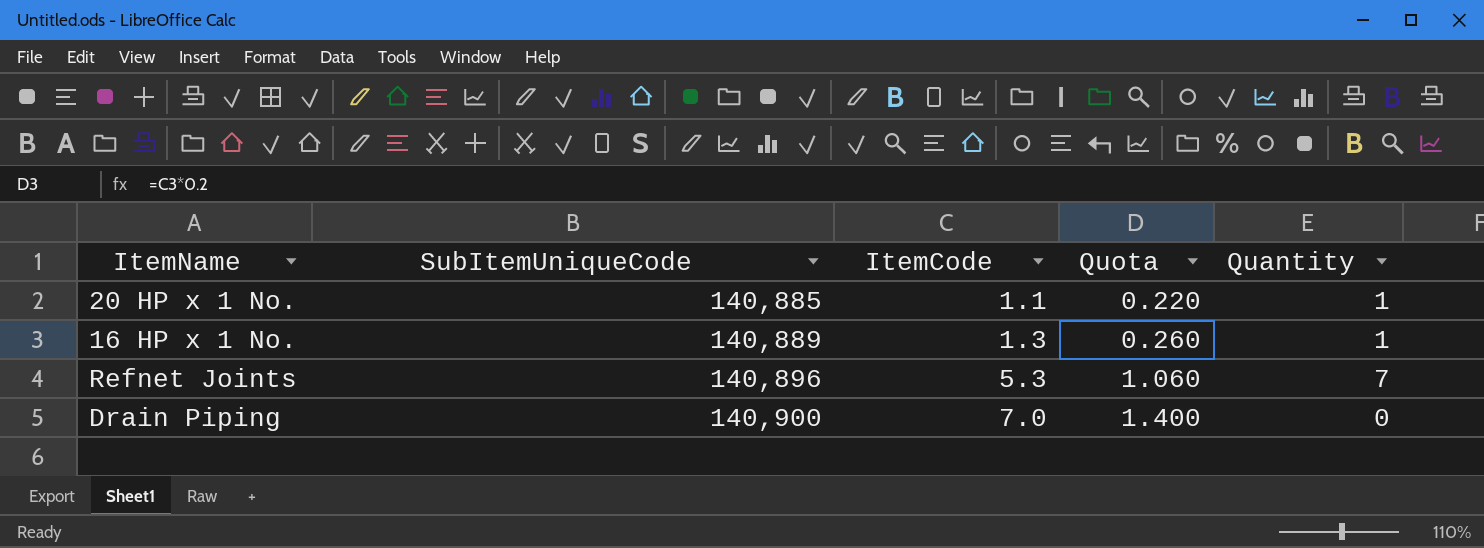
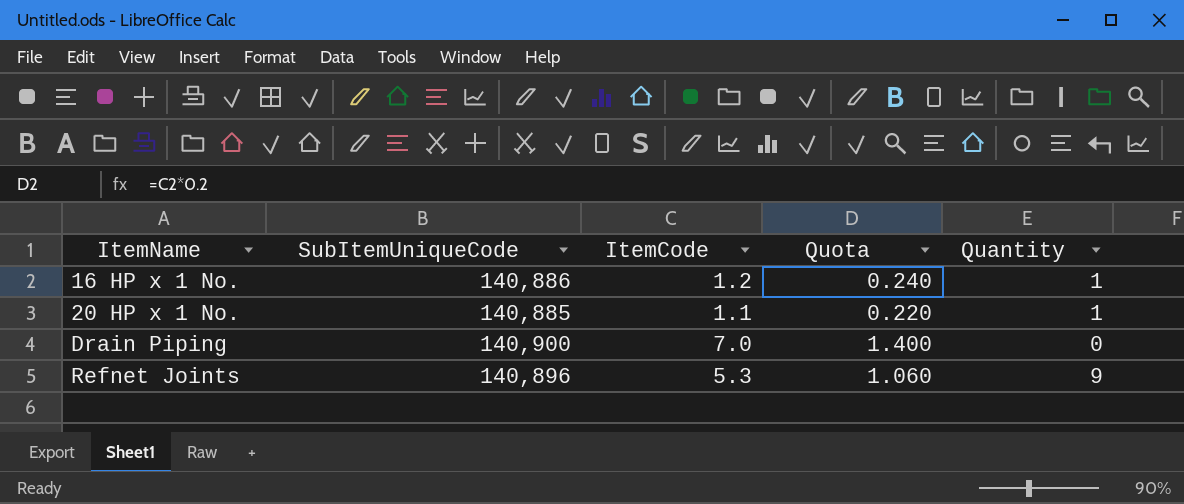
row order: SubItemUniqueCode ascending -> ItemName ascending
16 HP x 1 No. | SubItemUniqueCode: 140,889 -> 140,886
16 HP x 1 No. | ItemCode: 1.3 -> 1.2
16 HP x 1 No. | Quota: 0.260 -> 0.240
Refnet Joints | Quantity: 7 -> 9

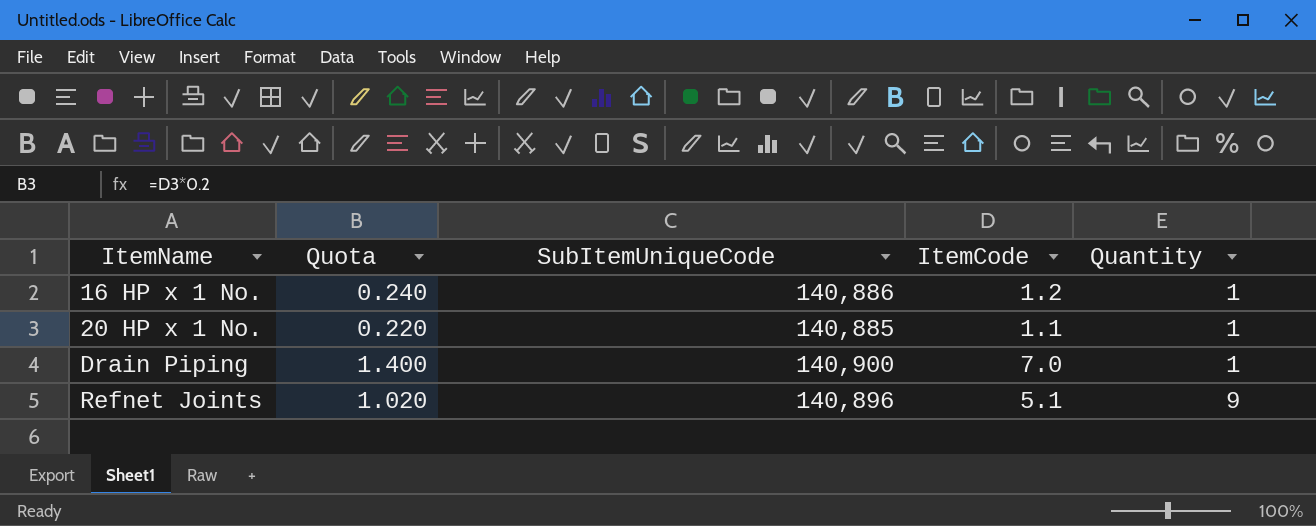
column Quota | position: 4 -> 2
Drain Piping | Quantity: 0 -> 1
Refnet Joints | Quota: 1.060 -> 1.020
Refnet Joints | ItemCode: 5.3 -> 5.1

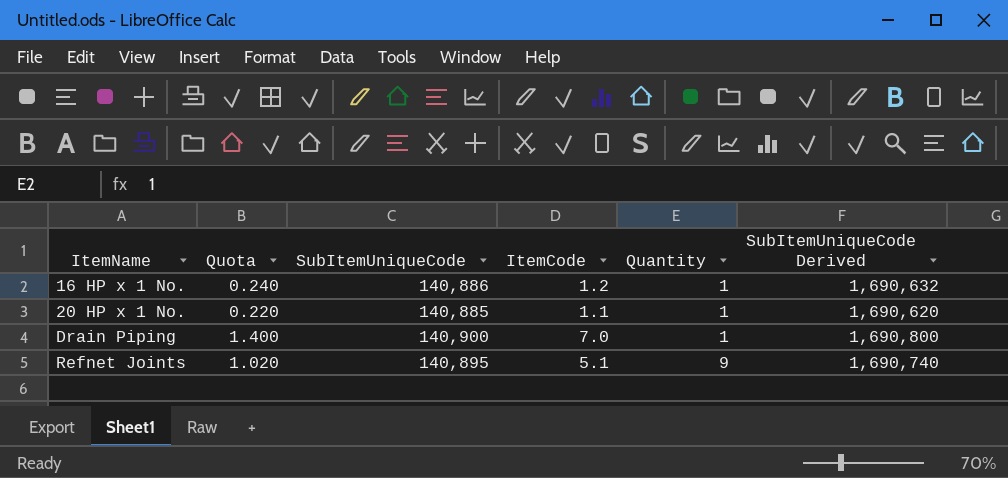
column SubItemUniqueCode Derived | formula: none -> [SubItemUniqueCode] * 12
Refnet Joints | SubItemUniqueCode: 140,896 -> 140,895

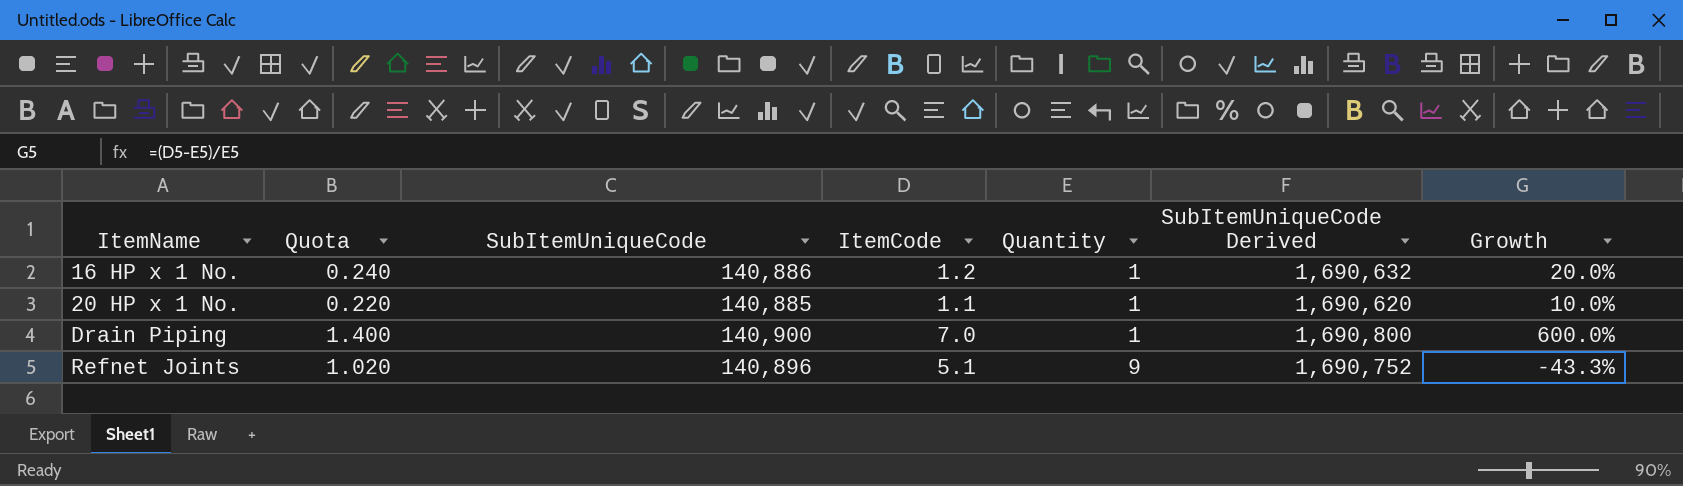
column Growth | formula: none -> ([ItemCode] - [Quantity]) / [Quantity]
Refnet Joints | SubItemUniqueCode: 140,895 -> 140,896
Refnet Joints | SubItemUniqueCode Derived: 1,690,740 -> 1,690,752

